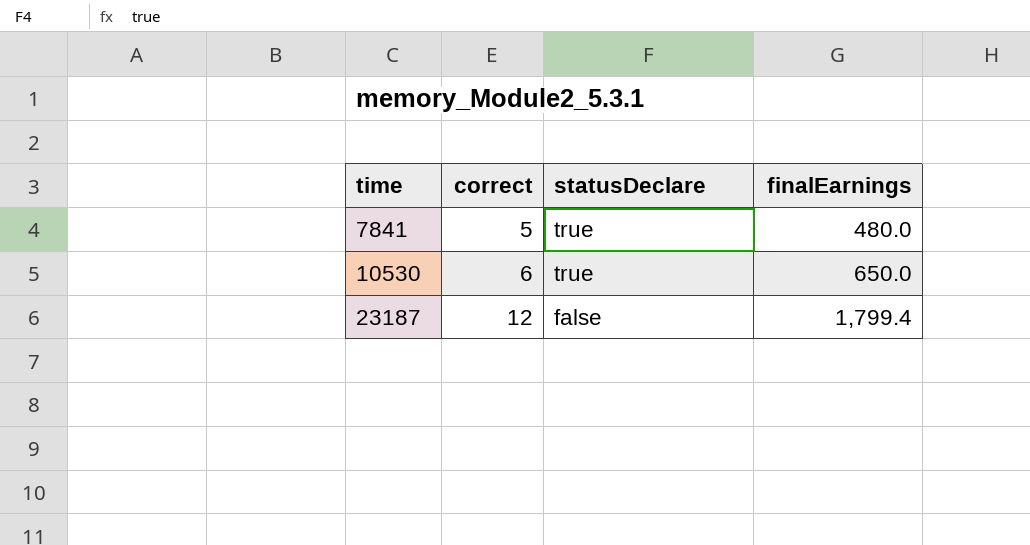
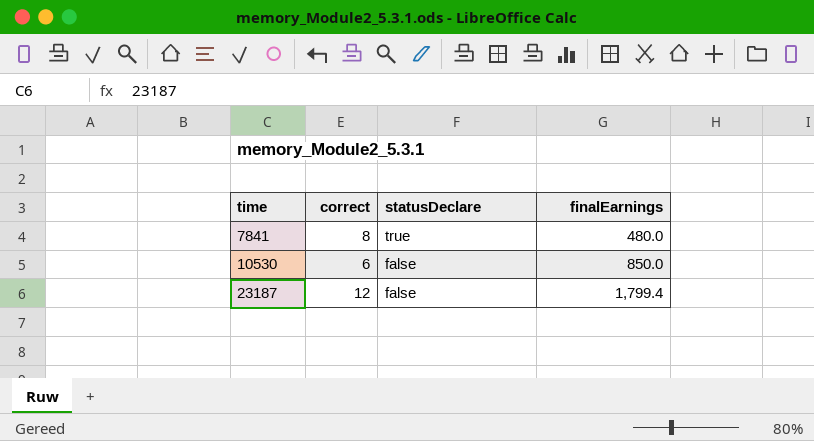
7841 | correct: 5 -> 8
10530 | statusDeclare: true -> false
10530 | finalEarnings: 650.0 -> 850.0

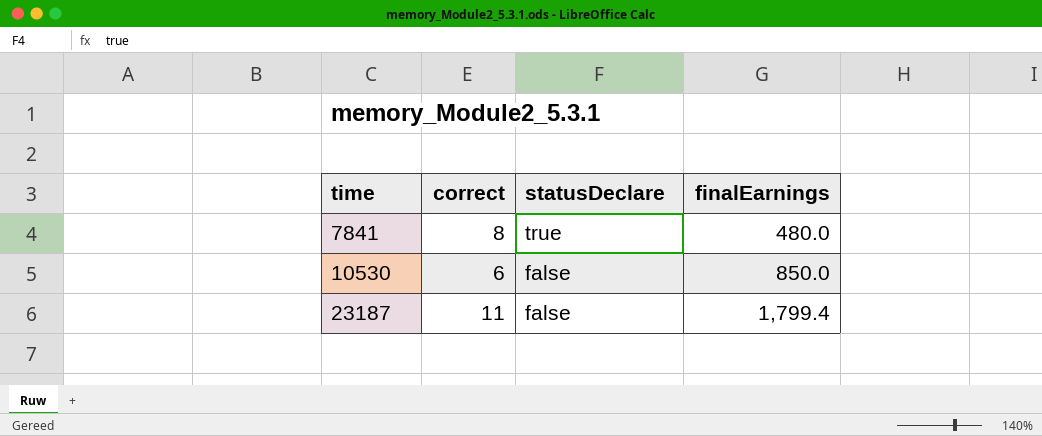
23187 | correct: 12 -> 11

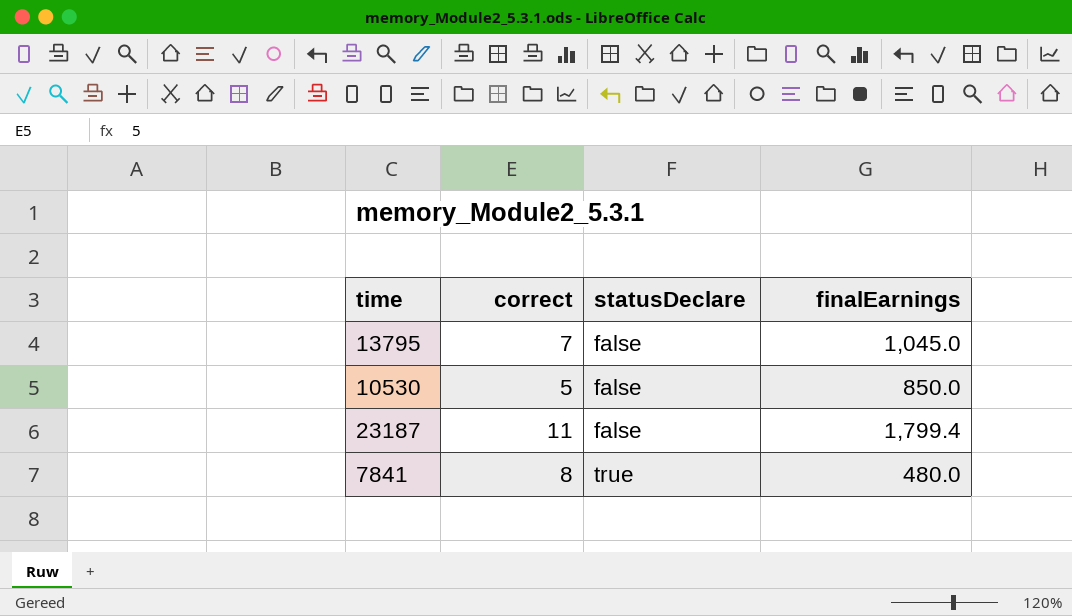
row order: time ascending -> statusDeclare ascending
row 13795: none -> 7 | false | 1,045.0
10530 | correct: 6 -> 5

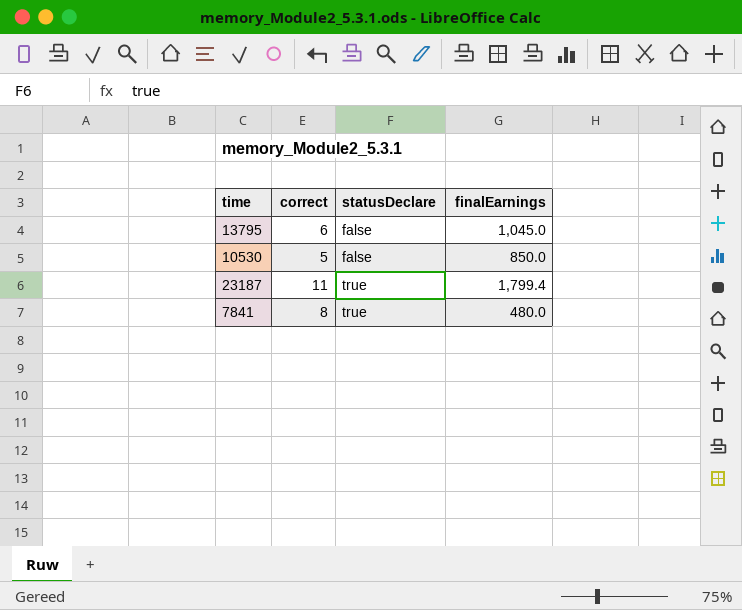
13795 | correct: 7 -> 6
23187 | statusDeclare: false -> true

